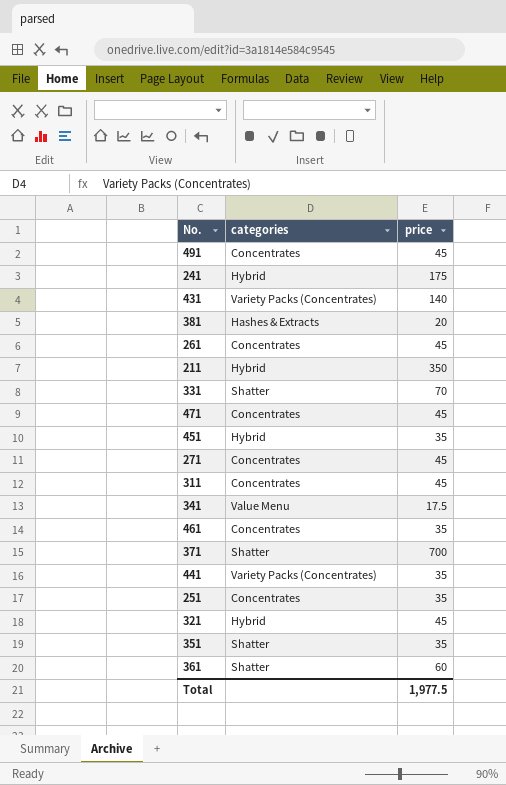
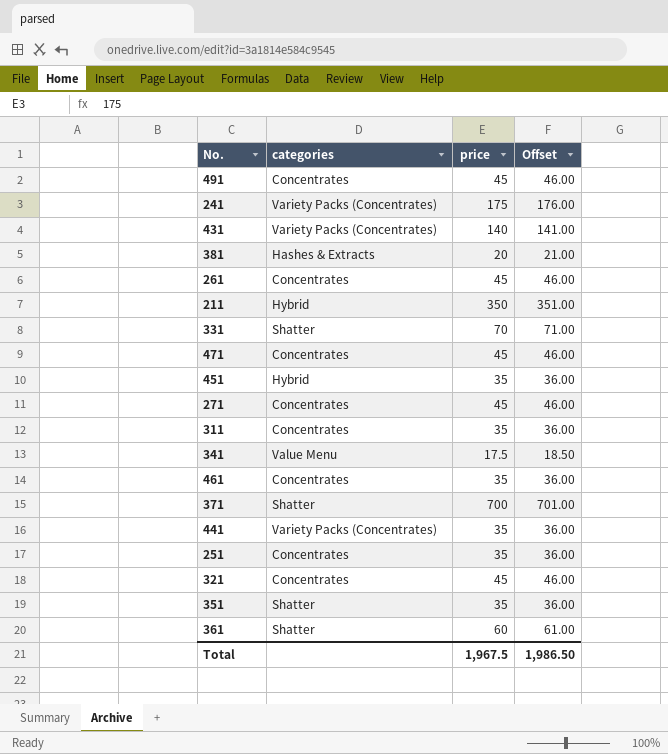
column Offset | formula: none -> [price] + 1
241 | categories: Hybrid -> Variety Packs (Concentrates)
311 | price: 45 -> 35
321 | categories: Hybrid -> Concentrates
Total | price: 1,977.5 -> 1,967.5

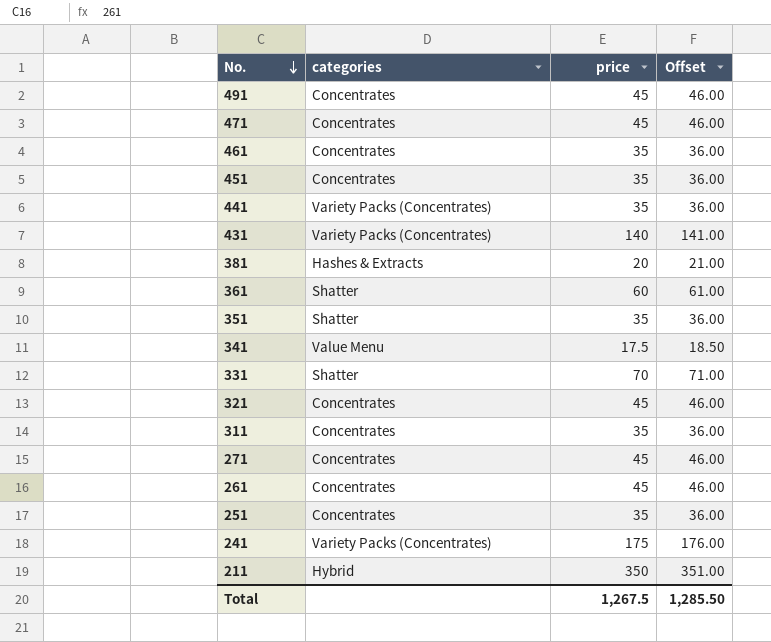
row order: none -> No. descending
row 371: Shatter | 700 | 701.00 -> none
451 | categories: Hybrid -> Concentrates
Total | price: 1,967.5 -> 1,267.5
Total | Offset: 1,986.50 -> 1,285.50

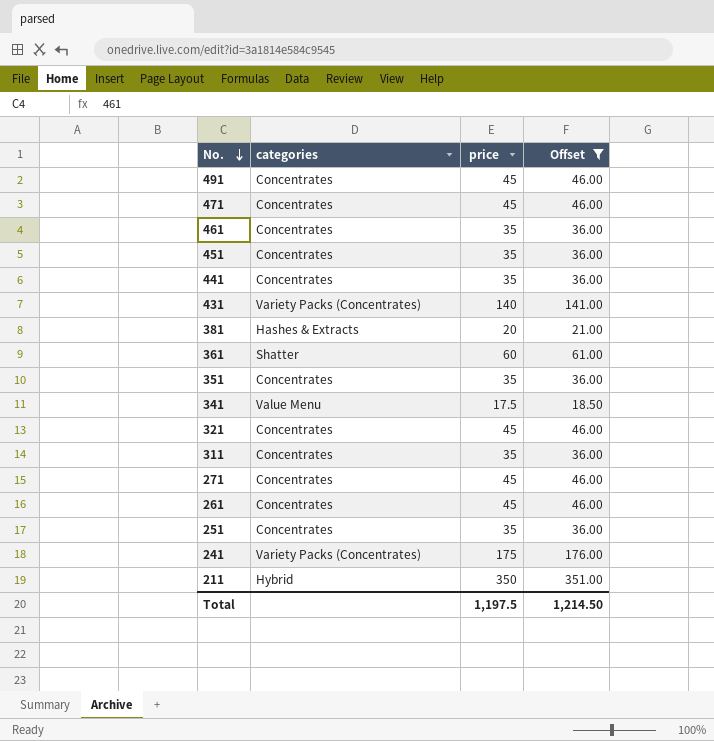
filter: none -> Offset != 71.00
441 | categories: Variety Packs (Concentrates) -> Concentrates
351 | categories: Shatter -> Concentrates
Total | price: 1,267.5 -> 1,197.5
Total | Offset: 1,285.50 -> 1,214.50

